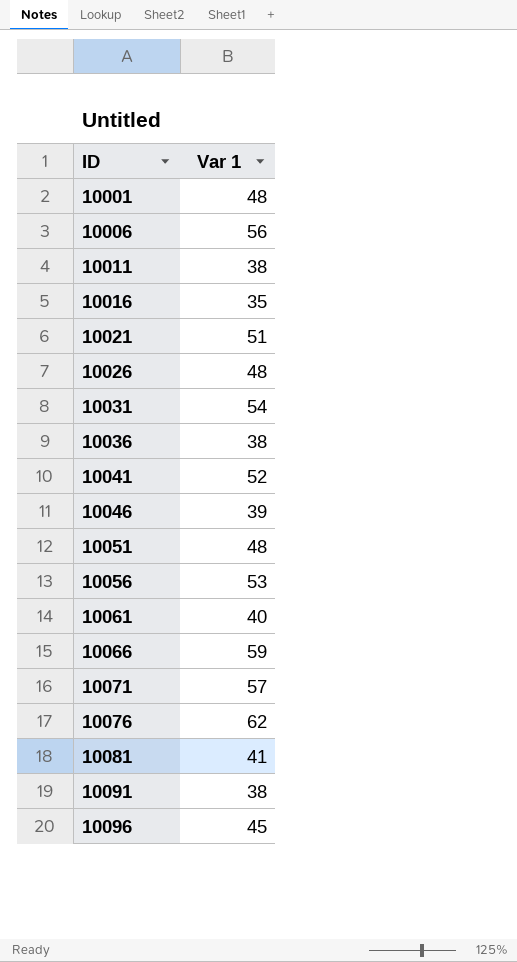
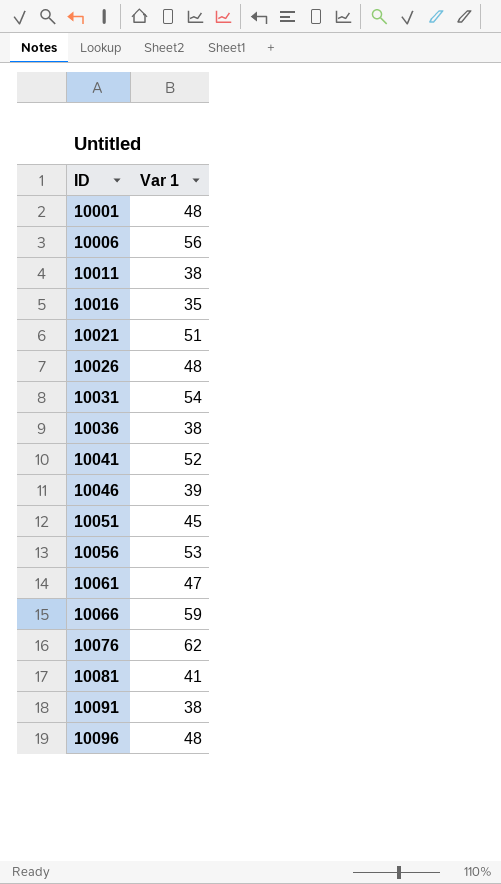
row 10071: 57 -> none
10051 | Var 1: 48 -> 45
10061 | Var 1: 40 -> 47
10096 | Var 1: 45 -> 48

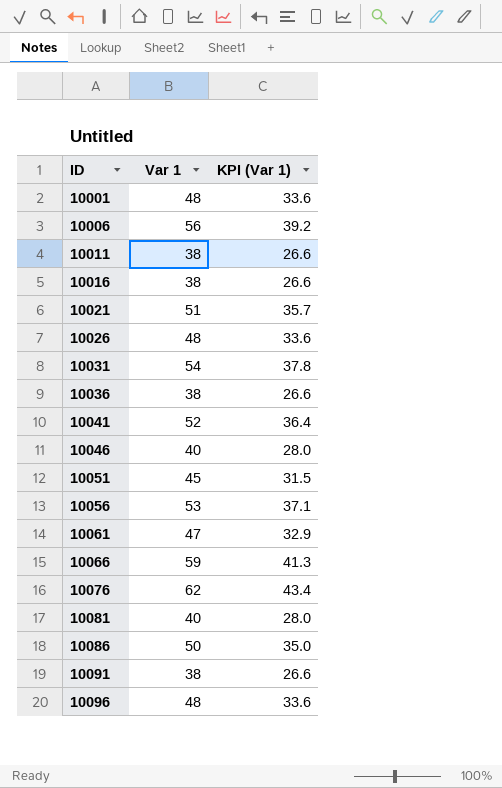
column KPI (Var 1) | formula: none -> [Var 1] * 0.7
10016 | Var 1: 35 -> 38
10046 | Var 1: 39 -> 40
10081 | Var 1: 41 -> 40
row 10086: none -> 50 | 35.0

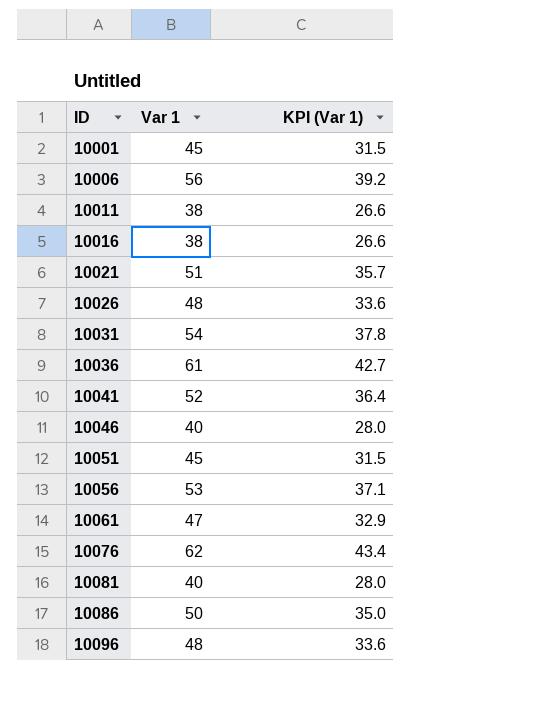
row 10066: 59 | 41.3 -> none
row 10091: 38 | 26.6 -> none
10001 | Var 1: 48 -> 45
10001 | KPI (Var 1): 33.6 -> 31.5
10036 | Var 1: 38 -> 61
10036 | KPI (Var 1): 26.6 -> 42.7

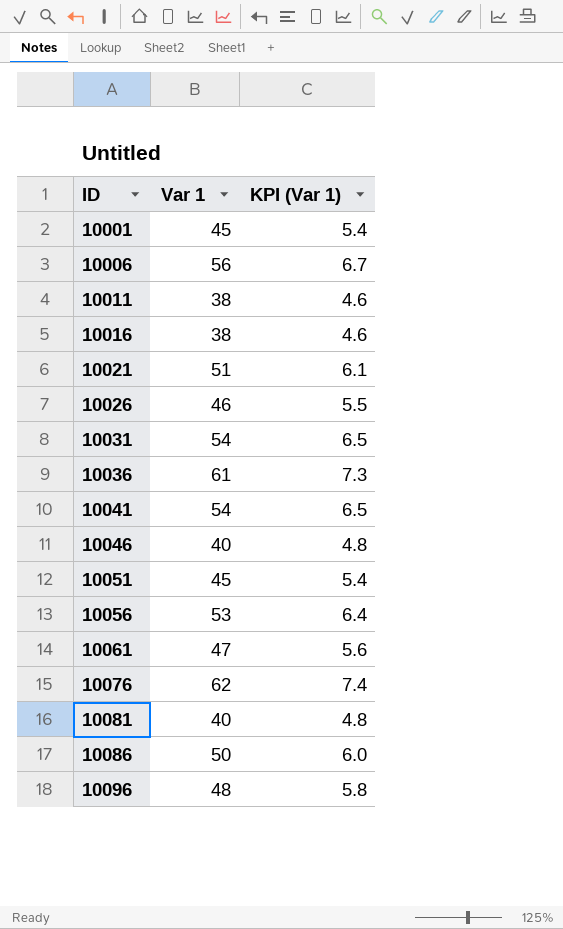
column KPI (Var 1) | formula: [Var 1] * 0.7 -> [Var 1] * 0.12
10026 | Var 1: 48 -> 46
10041 | Var 1: 52 -> 54

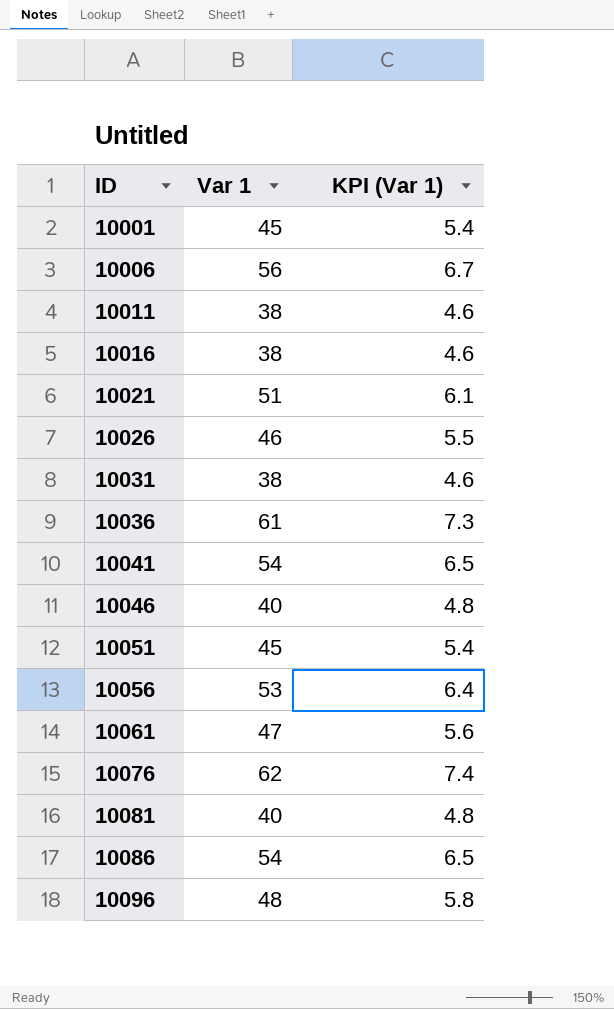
10031 | Var 1: 54 -> 38
10031 | KPI (Var 1): 6.5 -> 4.6
10086 | Var 1: 50 -> 54
10086 | KPI (Var 1): 6.0 -> 6.5

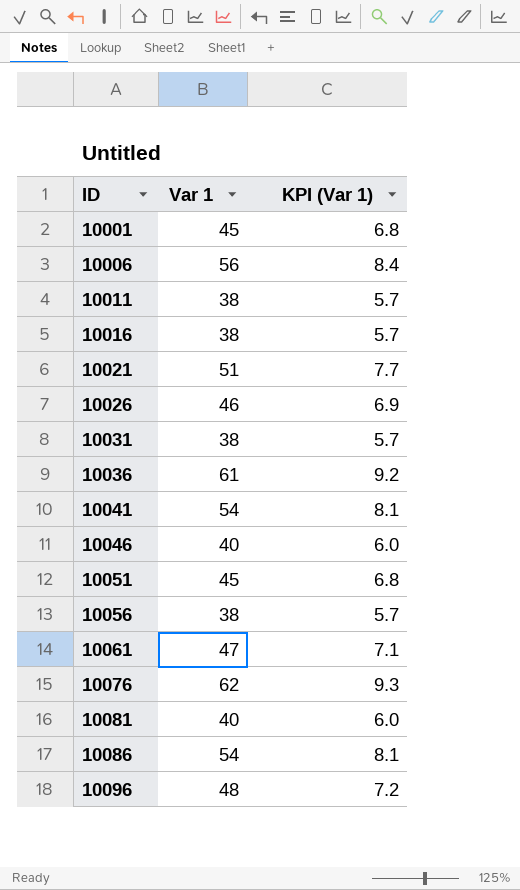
column KPI (Var 1) | formula: [Var 1] * 0.12 -> [Var 1] * 0.15
10056 | Var 1: 53 -> 38

